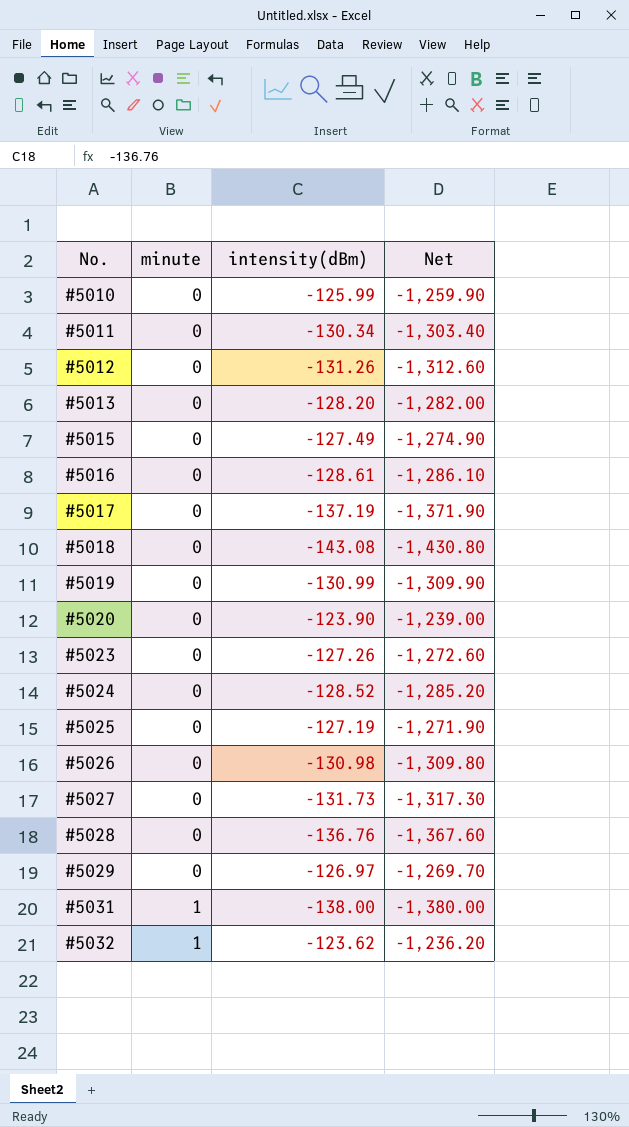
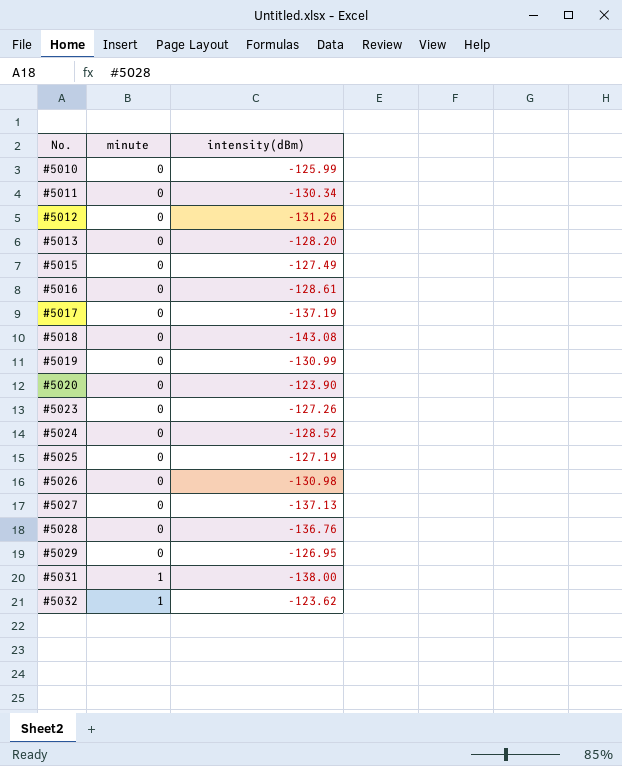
column Net | formula: [intensity(dBm)] * 10 -> none
#5027 | intensity(dBm): -131.73 -> -137.13
#5029 | intensity(dBm): -126.97 -> -126.95

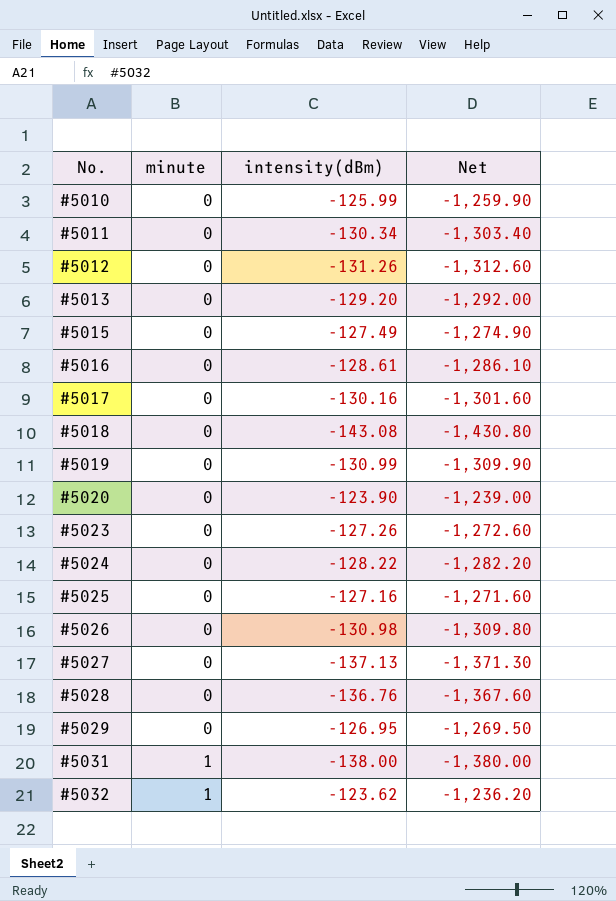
column Net | formula: none -> [intensity(dBm)] * 10
#5013 | intensity(dBm): -128.20 -> -129.20
#5017 | intensity(dBm): -137.19 -> -130.16
#5024 | intensity(dBm): -128.52 -> -128.22
#5025 | intensity(dBm): -127.19 -> -127.16

